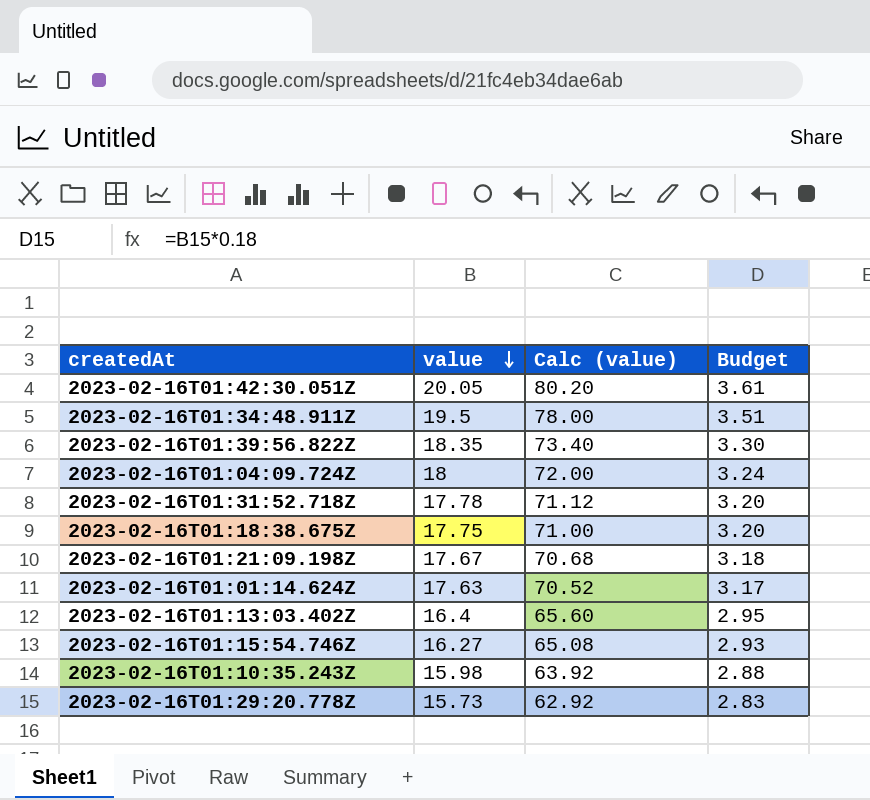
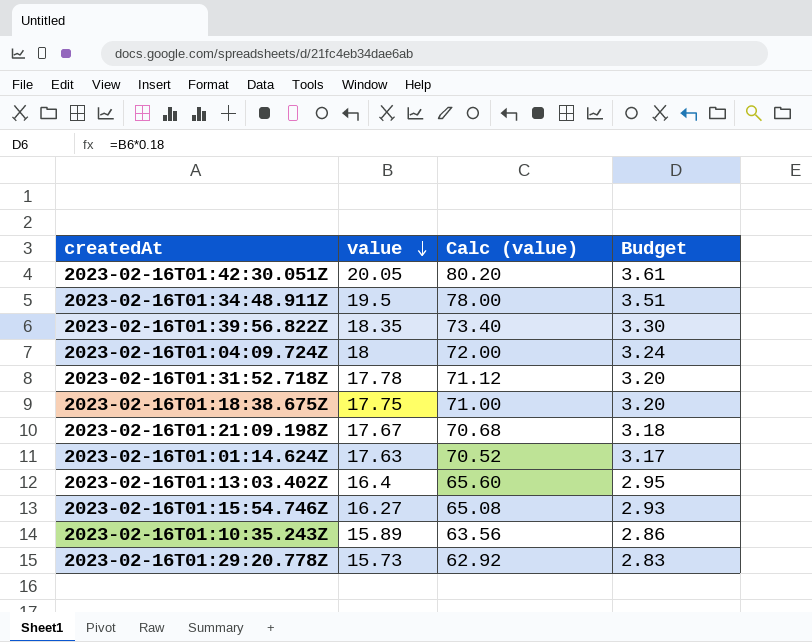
2023-02-16T01:10:35.243Z | value: 15.98 -> 15.89
2023-02-16T01:10:35.243Z | Calc (value): 63.92 -> 63.56
2023-02-16T01:10:35.243Z | Budget: 2.88 -> 2.86

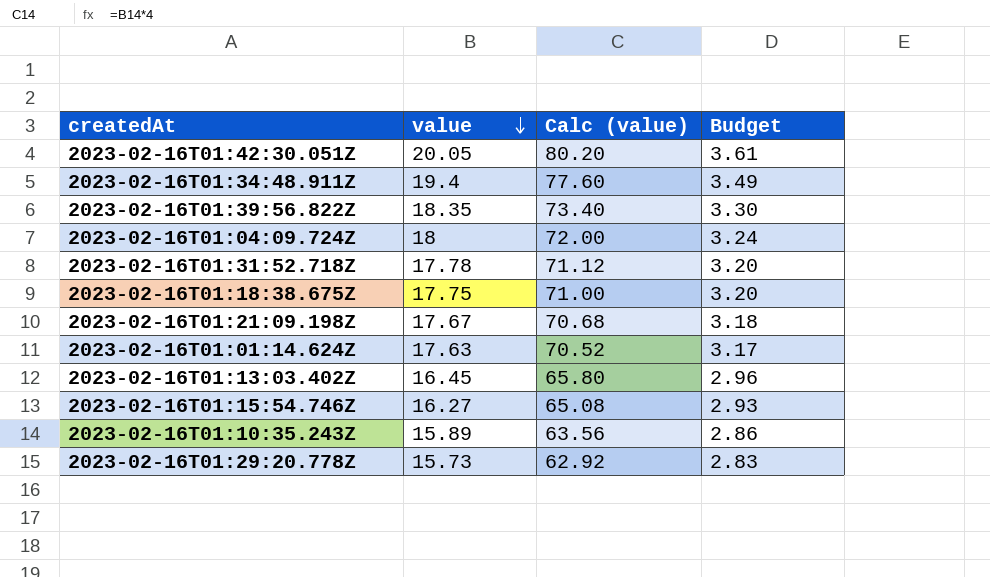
2023-02-16T01:34:48.911Z | value: 19.5 -> 19.4
2023-02-16T01:34:48.911Z | Calc (value): 78.00 -> 77.60
2023-02-16T01:34:48.911Z | Budget: 3.51 -> 3.49
2023-02-16T01:13:03.402Z | value: 16.4 -> 16.45
2023-02-16T01:13:03.402Z | Calc (value): 65.60 -> 65.80
2023-02-16T01:13:03.402Z | Budget: 2.95 -> 2.96

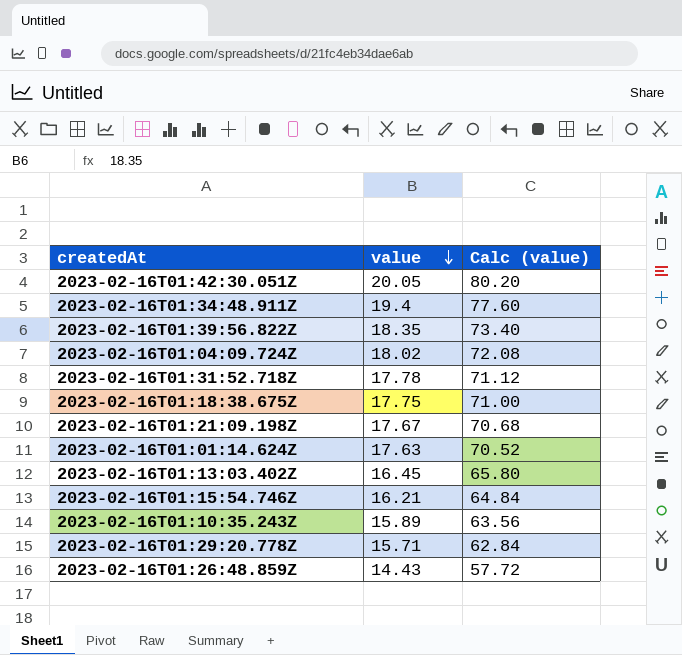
column Budget | formula: [value] * 0.18 -> none
2023-02-16T01:04:09.724Z | value: 18 -> 18.02
2023-02-16T01:04:09.724Z | Calc (value): 72.00 -> 72.08
2023-02-16T01:15:54.746Z | value: 16.27 -> 16.21
2023-02-16T01:15:54.746Z | Calc (value): 65.08 -> 64.84
2023-02-16T01:29:20.778Z | value: 15.73 -> 15.71
2023-02-16T01:29:20.778Z | Calc (value): 62.92 -> 62.84
row 2023-02-16T01:26:48.859Z: none -> 14.43 | 57.72

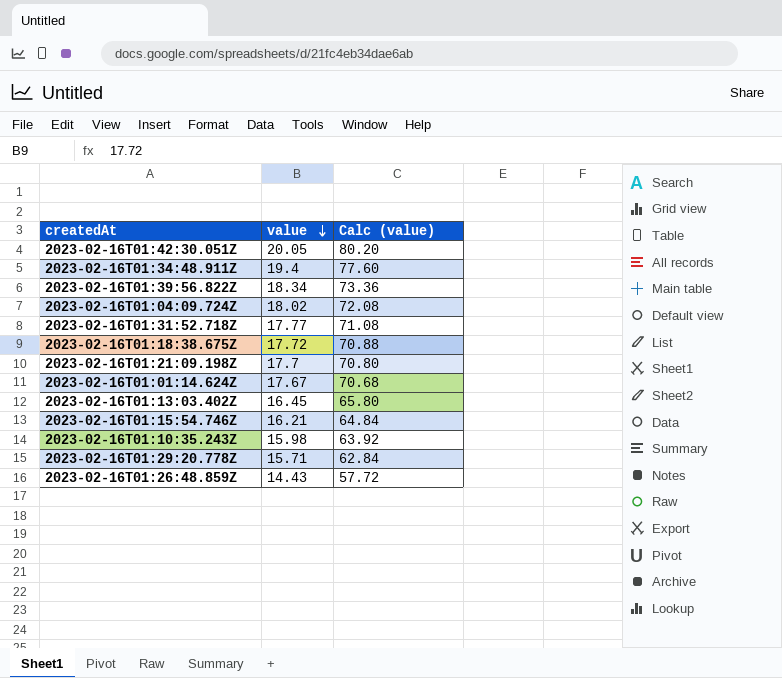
2023-02-16T01:39:56.822Z | value: 18.35 -> 18.34
2023-02-16T01:39:56.822Z | Calc (value): 73.40 -> 73.36
2023-02-16T01:31:52.718Z | value: 17.78 -> 17.77
2023-02-16T01:31:52.718Z | Calc (value): 71.12 -> 71.08
2023-02-16T01:18:38.675Z | value: 17.75 -> 17.72
2023-02-16T01:18:38.675Z | Calc (value): 71.00 -> 70.88
2023-02-16T01:21:09.198Z | value: 17.67 -> 17.7
2023-02-16T01:21:09.198Z | Calc (value): 70.68 -> 70.80
2023-02-16T01:01:14.624Z | value: 17.63 -> 17.67
2023-02-16T01:01:14.624Z | Calc (value): 70.52 -> 70.68
2023-02-16T01:10:35.243Z | value: 15.89 -> 15.98
2023-02-16T01:10:35.243Z | Calc (value): 63.56 -> 63.92

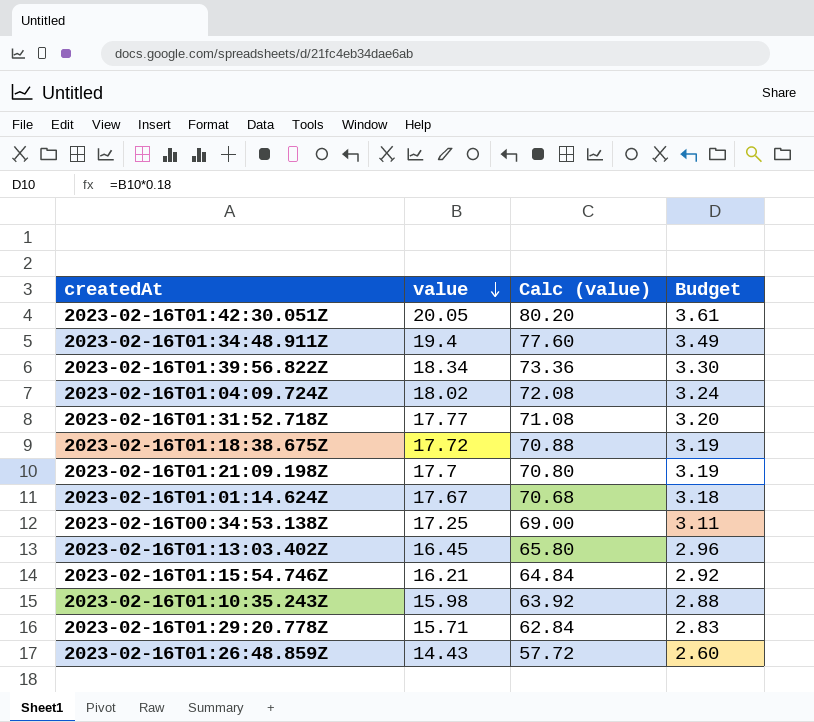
column Budget | formula: none -> [value] * 0.18
row 2023-02-16T00:34:53.138Z: none -> 17.25 | 69.00 | 3.11

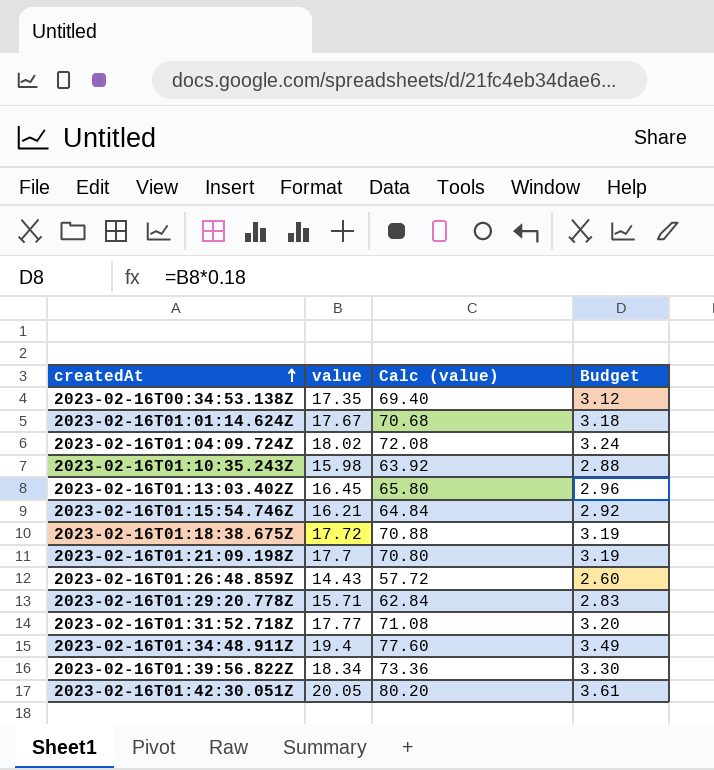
row order: value descending -> createdAt ascending
2023-02-16T00:34:53.138Z | value: 17.25 -> 17.35
2023-02-16T00:34:53.138Z | Calc (value): 69.00 -> 69.40
2023-02-16T00:34:53.138Z | Budget: 3.11 -> 3.12

